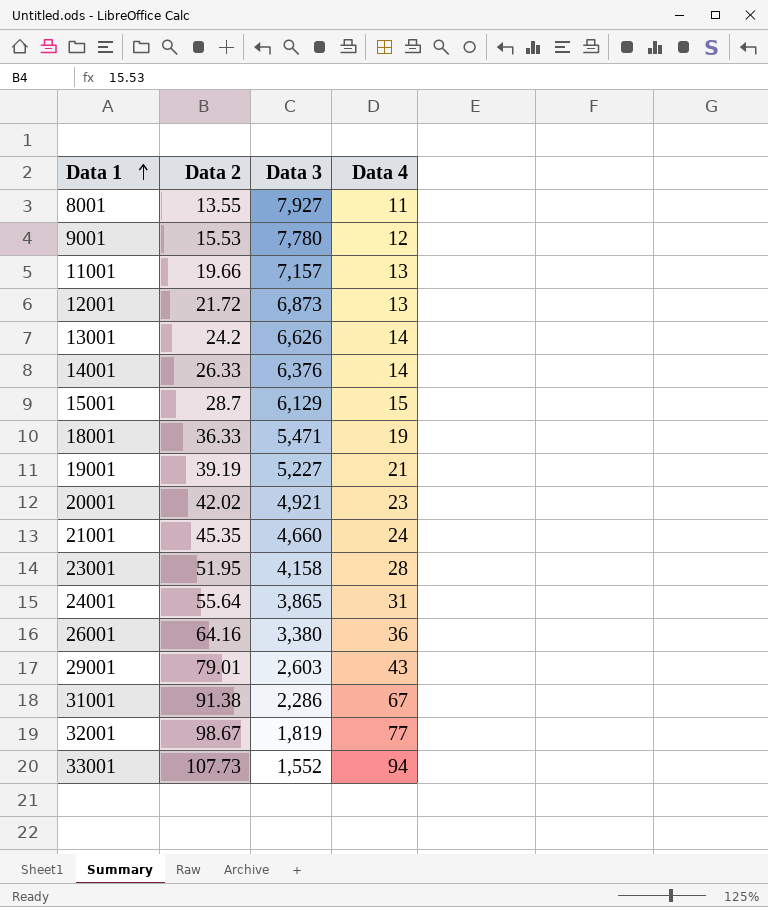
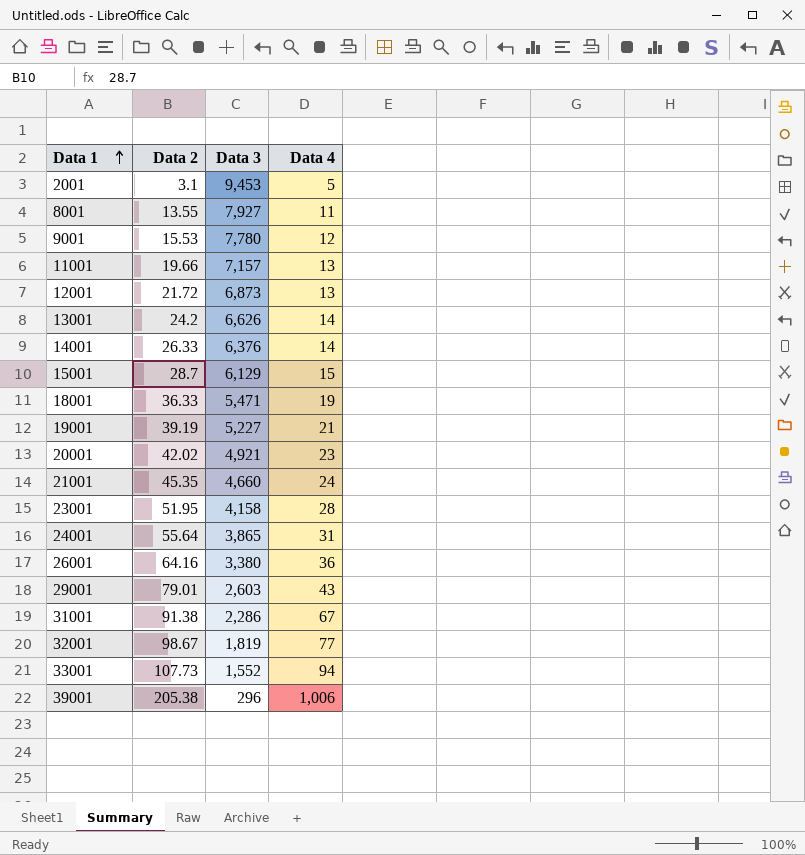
row 2001: none -> 3.1 | 9,453 | 5
row 39001: none -> 205.38 | 296 | 1,006

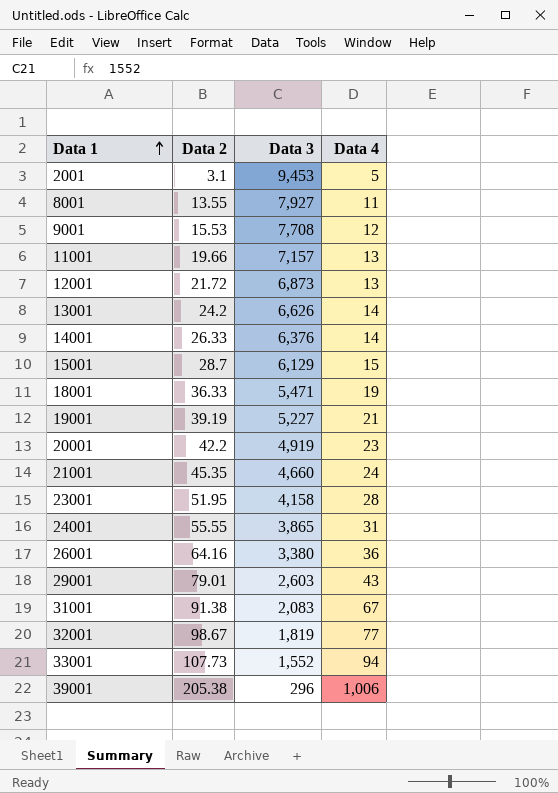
9001 | Data 3: 7,780 -> 7,708
20001 | Data 2: 42.02 -> 42.2
20001 | Data 3: 4,921 -> 4,919
24001 | Data 2: 55.64 -> 55.55
31001 | Data 3: 2,286 -> 2,083

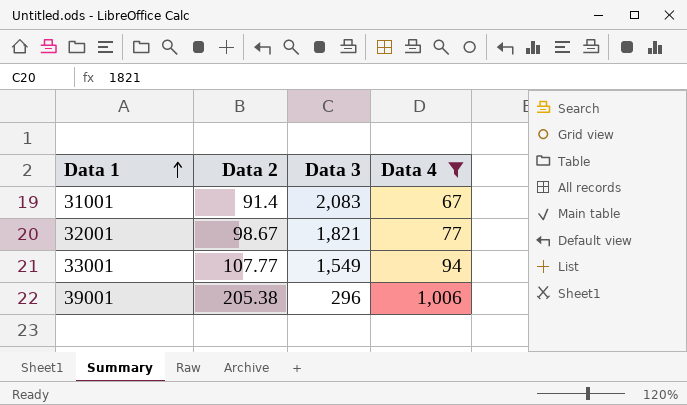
filter: none -> Data 4 >= 67
31001 | Data 2: 91.38 -> 91.4
32001 | Data 3: 1,819 -> 1,821
33001 | Data 2: 107.73 -> 107.77
33001 | Data 3: 1,552 -> 1,549

